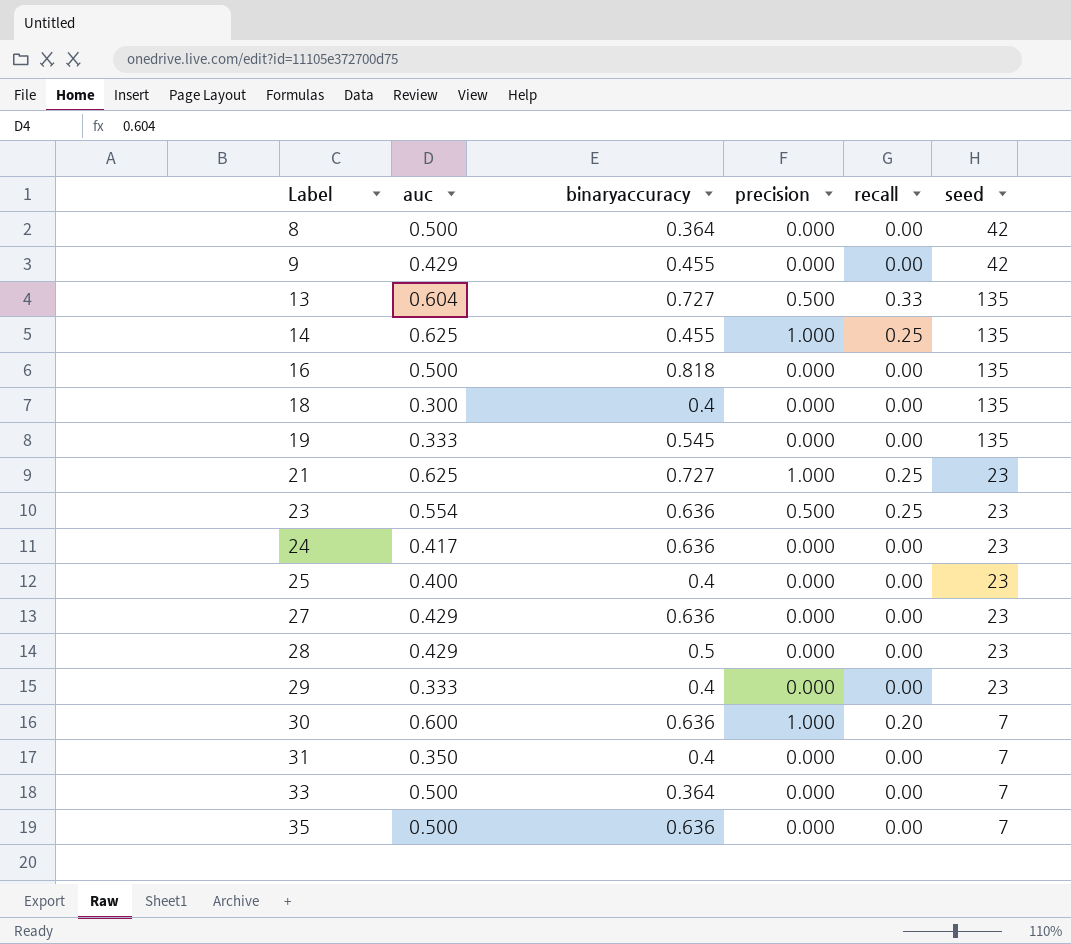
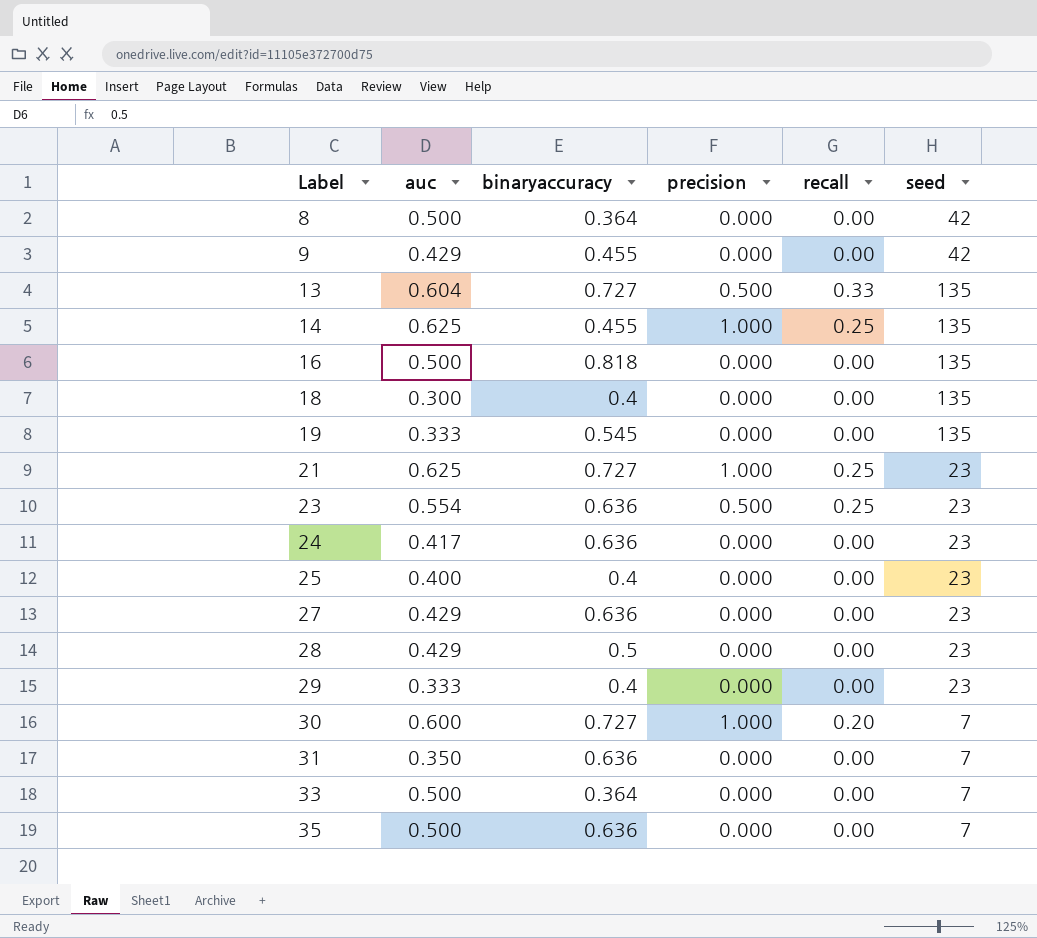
30 | binaryaccuracy: 0.636 -> 0.727
31 | binaryaccuracy: 0.4 -> 0.636

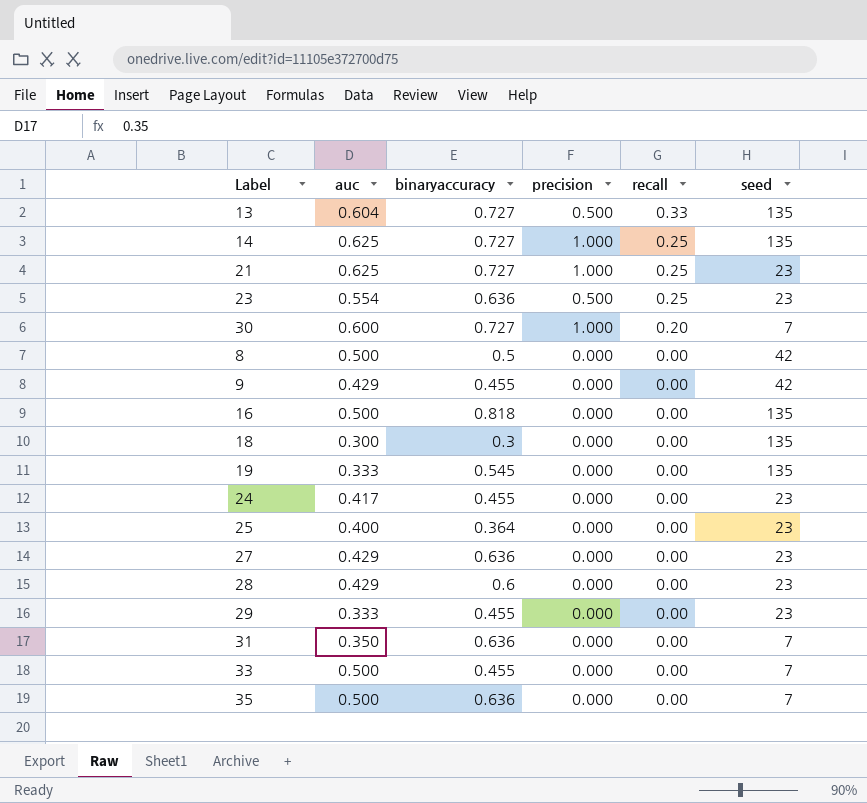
row order: Label ascending -> recall descending
14 | binaryaccuracy: 0.455 -> 0.727
8 | binaryaccuracy: 0.364 -> 0.5
18 | binaryaccuracy: 0.4 -> 0.3
24 | binaryaccuracy: 0.636 -> 0.455
25 | binaryaccuracy: 0.4 -> 0.364
28 | binaryaccuracy: 0.5 -> 0.6
29 | binaryaccuracy: 0.4 -> 0.455
33 | binaryaccuracy: 0.364 -> 0.455

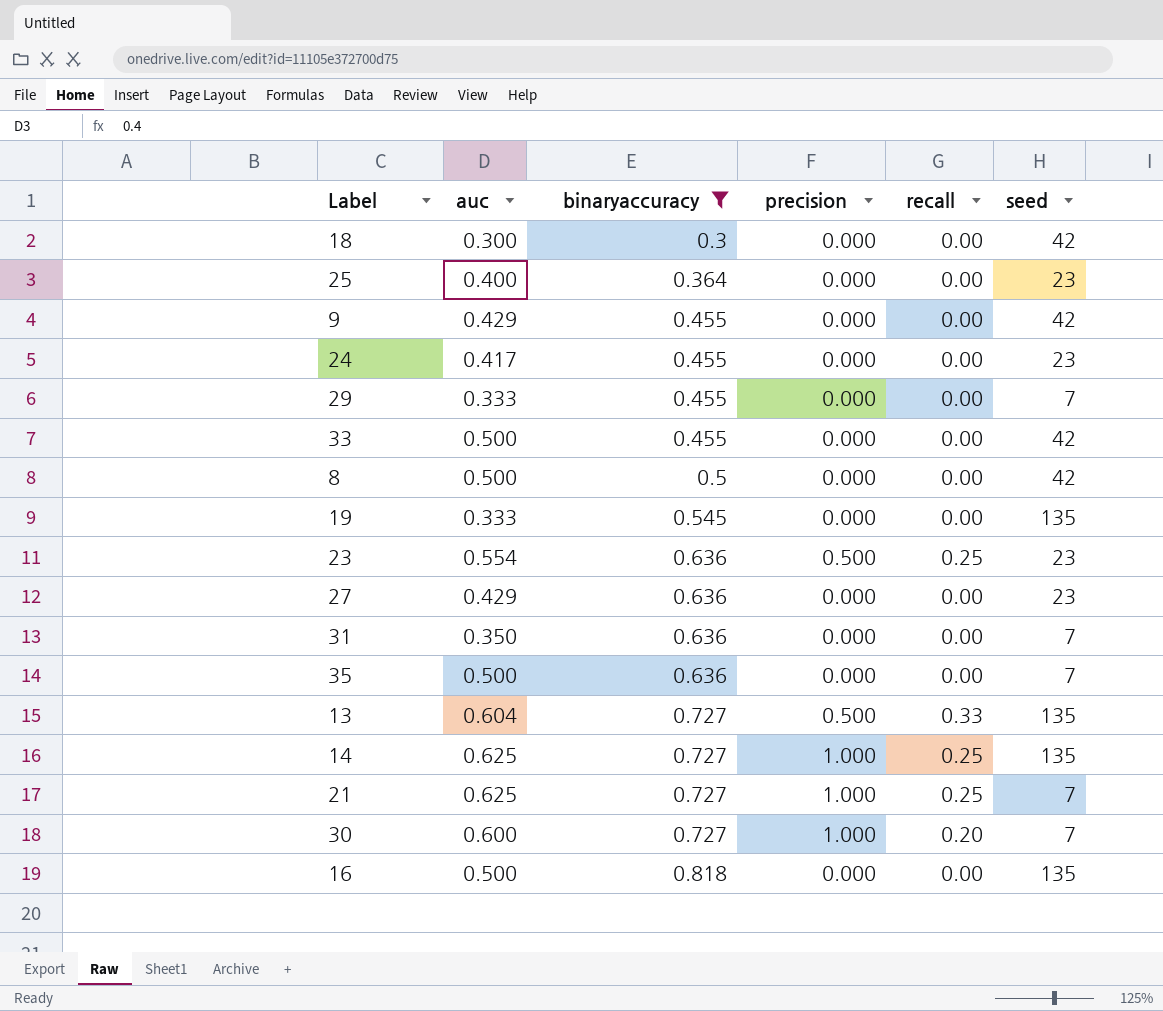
filter: none -> binaryaccuracy != 0.6
row order: recall descending -> binaryaccuracy ascending
18 | seed: 135 -> 42
29 | seed: 23 -> 7
33 | seed: 7 -> 42
21 | seed: 23 -> 7

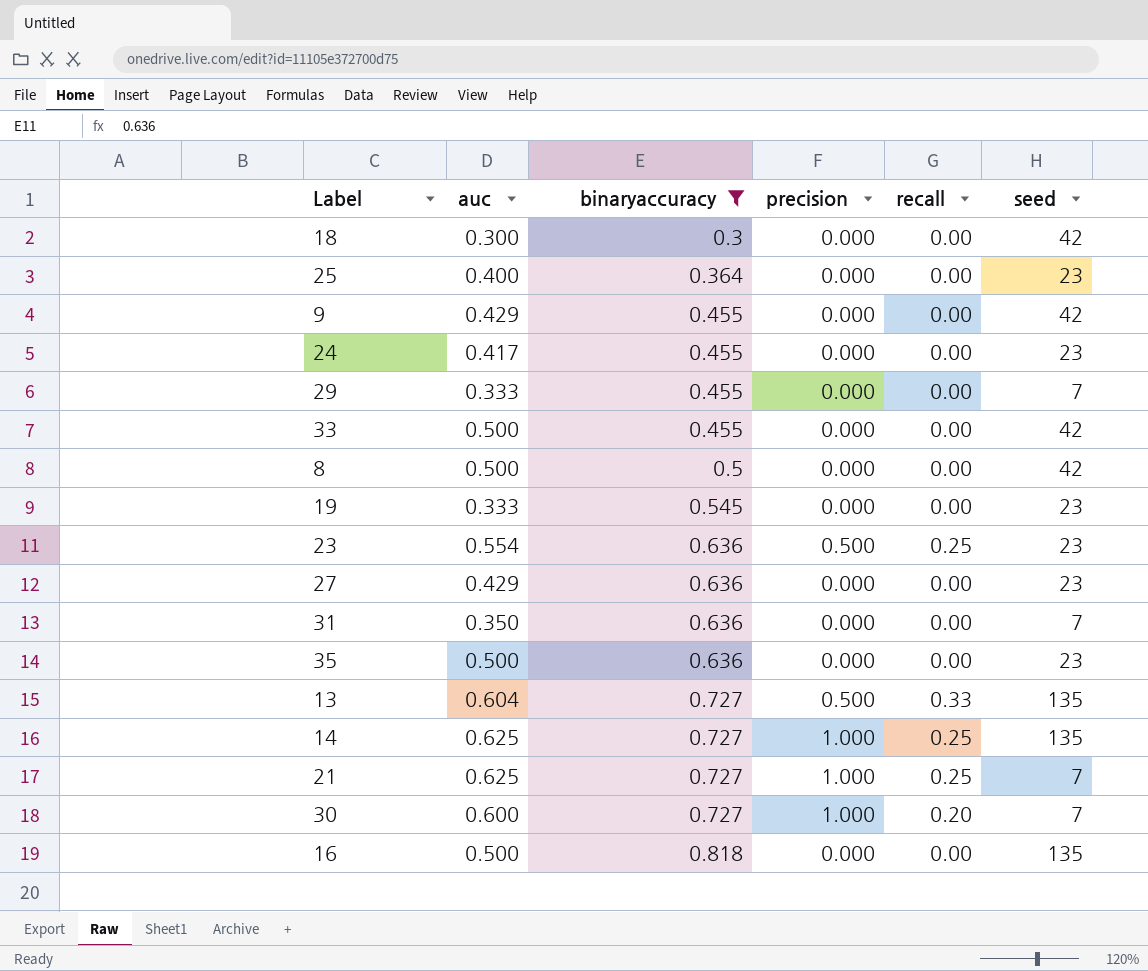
19 | seed: 135 -> 23
35 | seed: 7 -> 23

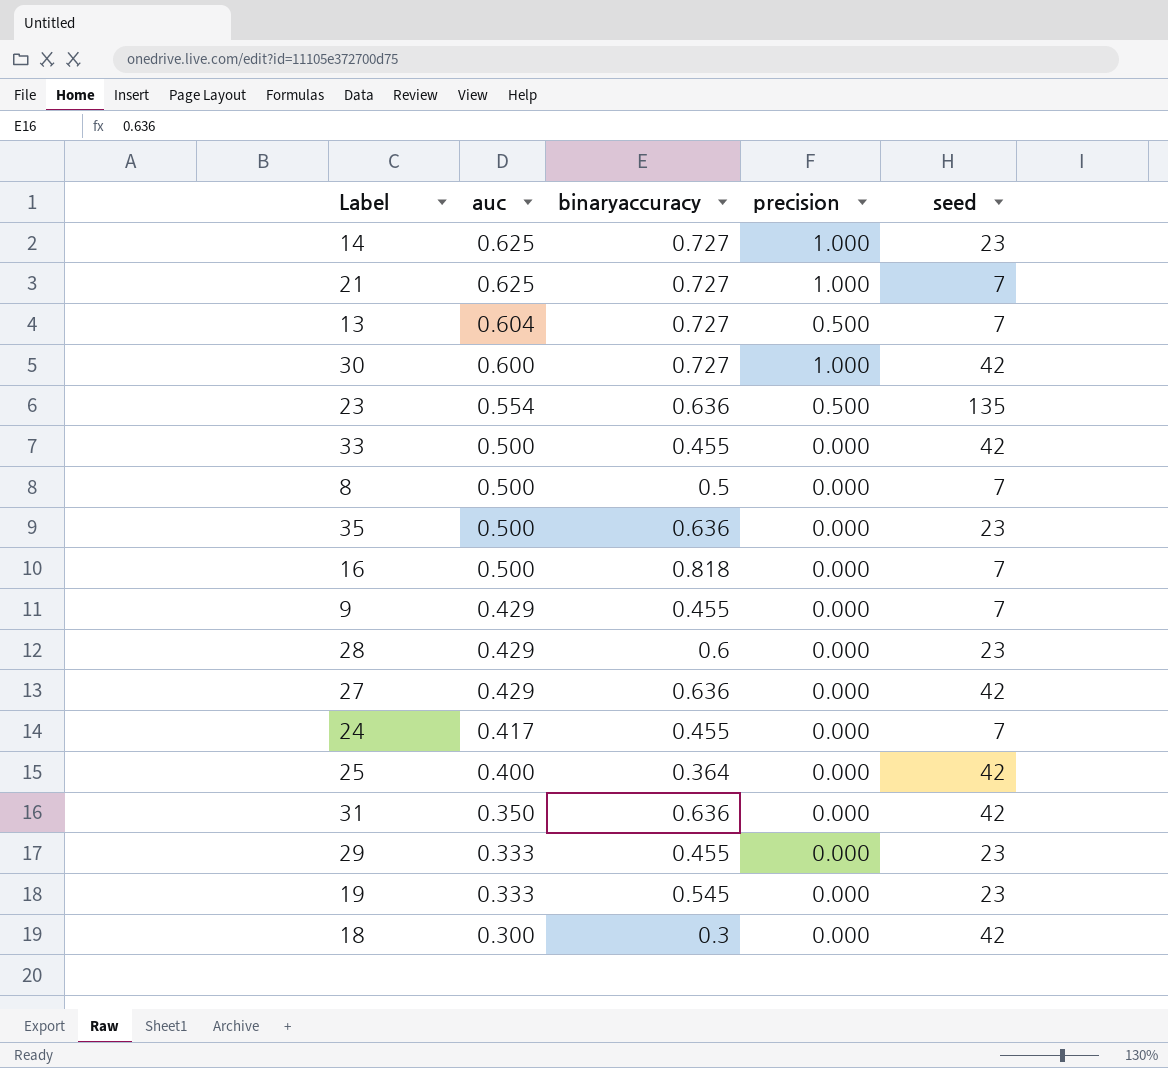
filter: binaryaccuracy != 0.6 -> none
row order: binaryaccuracy ascending -> auc descending
column recall | position: 5 -> none
14 | seed: 135 -> 23
13 | seed: 135 -> 7
30 | seed: 7 -> 42
23 | seed: 23 -> 135
8 | seed: 42 -> 7
16 | seed: 135 -> 7
9 | seed: 42 -> 7
27 | seed: 23 -> 42
24 | seed: 23 -> 7
25 | seed: 23 -> 42
31 | seed: 7 -> 42
29 | seed: 7 -> 23

